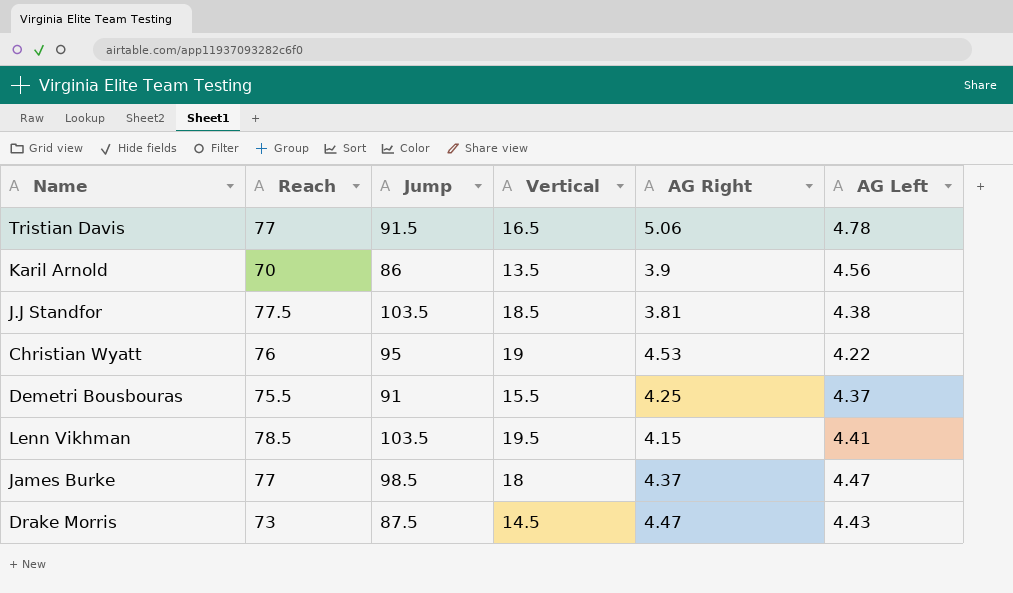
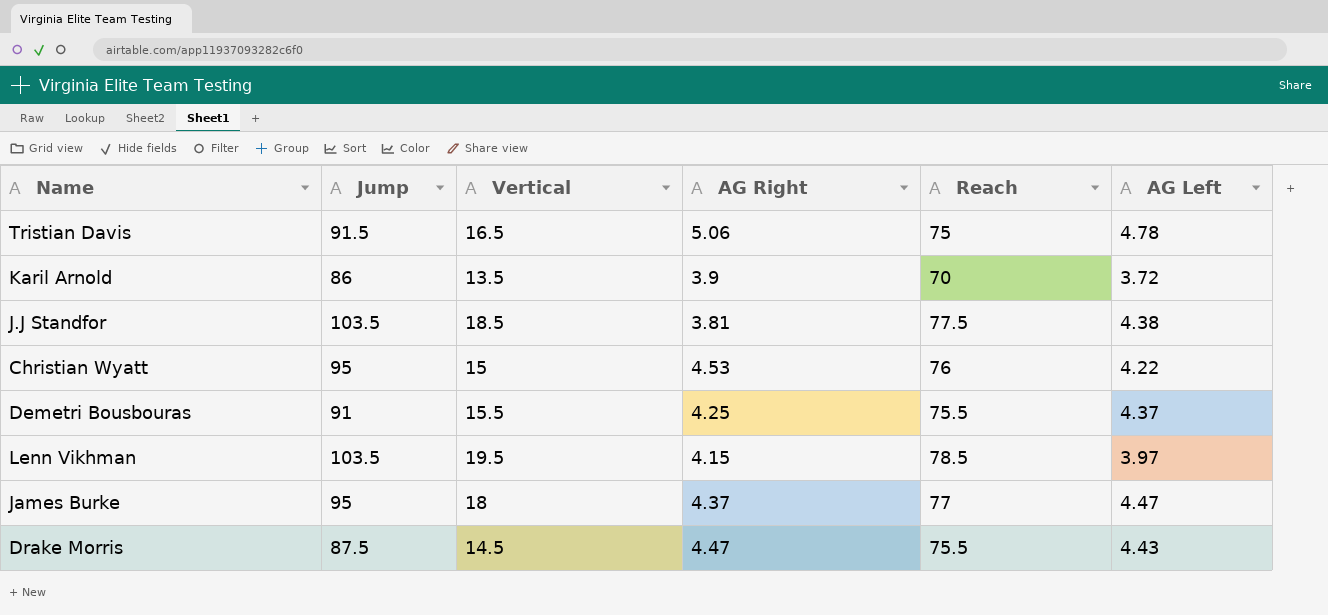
column Reach | position: 2 -> 5
Tristian Davis | Reach: 77 -> 75
Karil Arnold | AG Left: 4.56 -> 3.72
Christian Wyatt | Vertical: 19 -> 15
Lenn Vikhman | AG Left: 4.41 -> 3.97
James Burke | Jump: 98.5 -> 95
Drake Morris | Reach: 73 -> 75.5

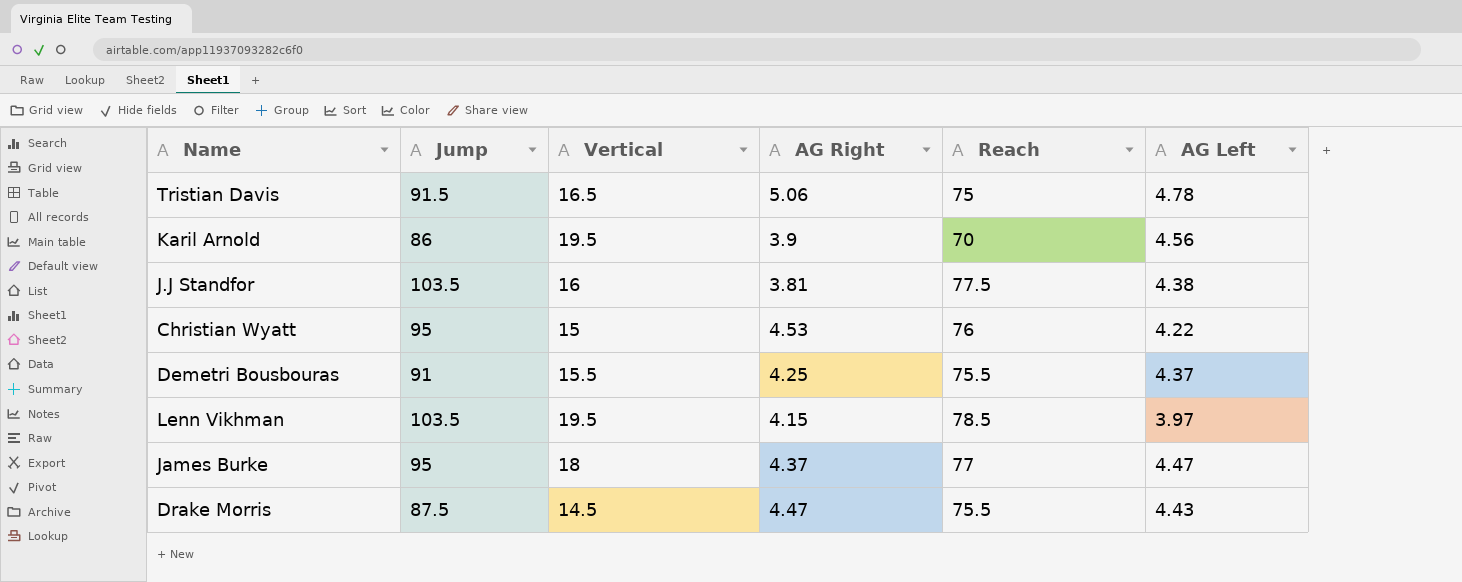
Karil Arnold | Vertical: 13.5 -> 19.5
Karil Arnold | AG Left: 3.72 -> 4.56
J.J Standfor | Vertical: 18.5 -> 16

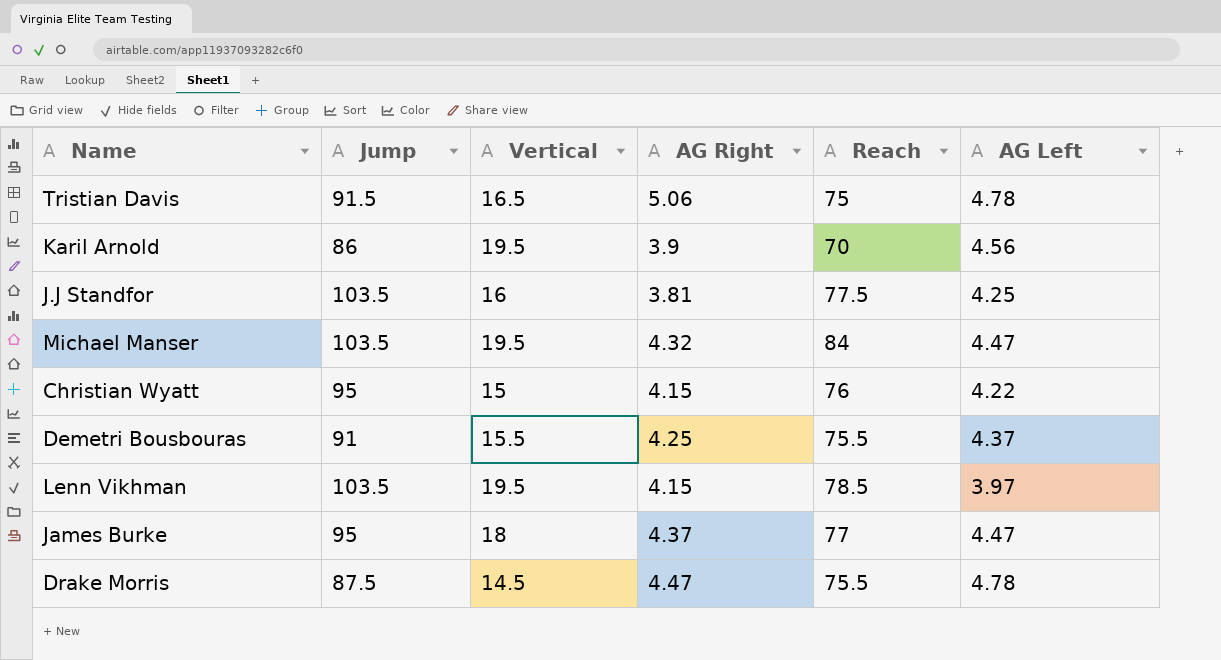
J.J Standfor | AG Left: 4.38 -> 4.25
row Michael Manser: none -> 103.5 | 19.5 | 4.32 | 84 | 4.47
Christian Wyatt | AG Right: 4.53 -> 4.15
Drake Morris | AG Left: 4.43 -> 4.78

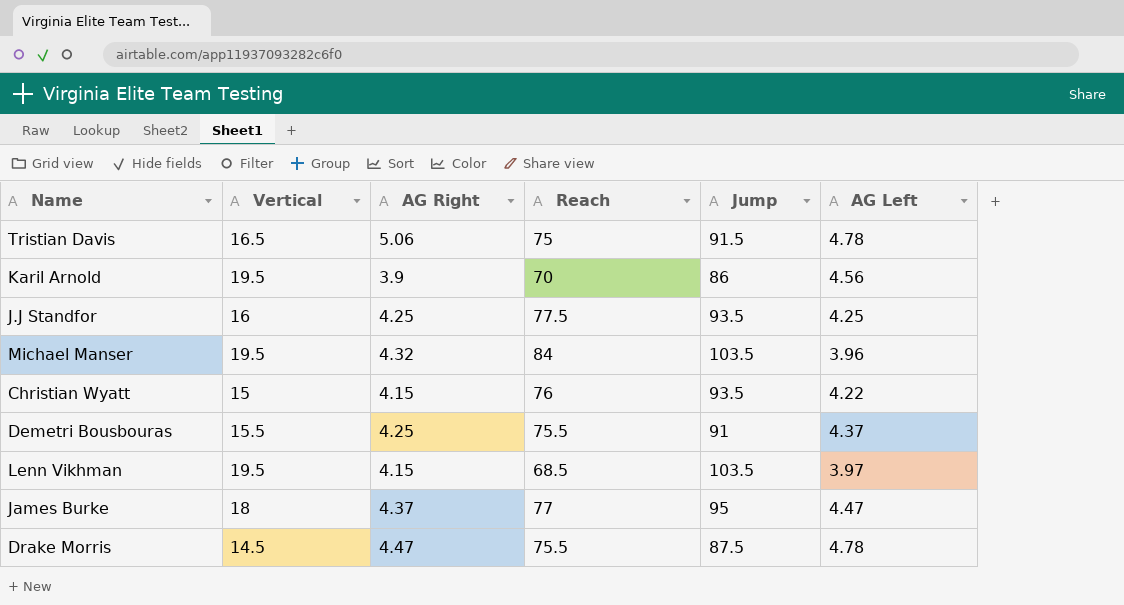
column Jump | position: 2 -> 5
J.J Standfor | AG Right: 3.81 -> 4.25
J.J Standfor | Jump: 103.5 -> 93.5
Michael Manser | AG Left: 4.47 -> 3.96
Christian Wyatt | Jump: 95 -> 93.5
Lenn Vikhman | Reach: 78.5 -> 68.5

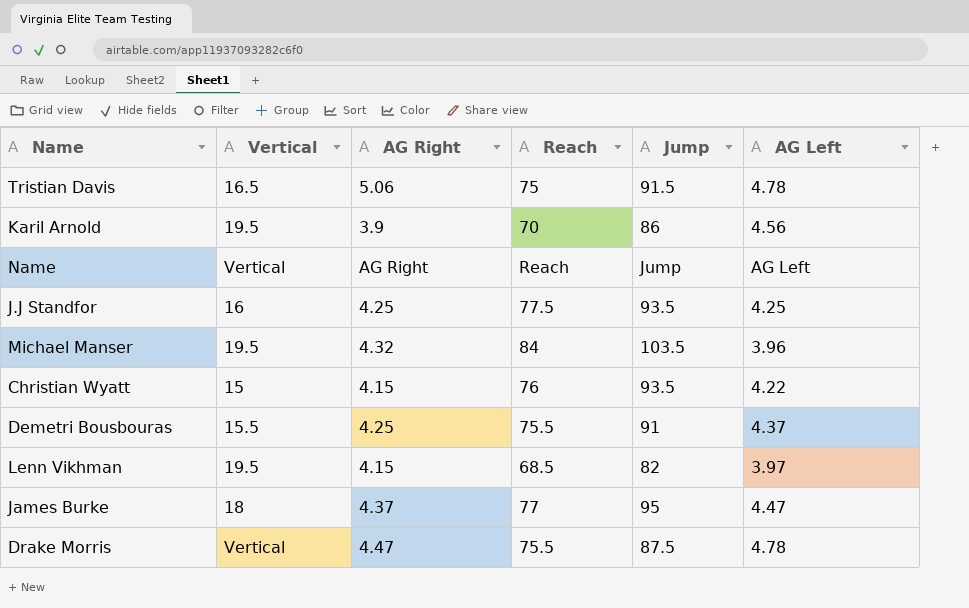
row Name: none -> Vertical | AG Right | Reach | Jump | AG Left
Lenn Vikhman | Jump: 103.5 -> 82
Drake Morris | Vertical: 14.5 -> Vertical

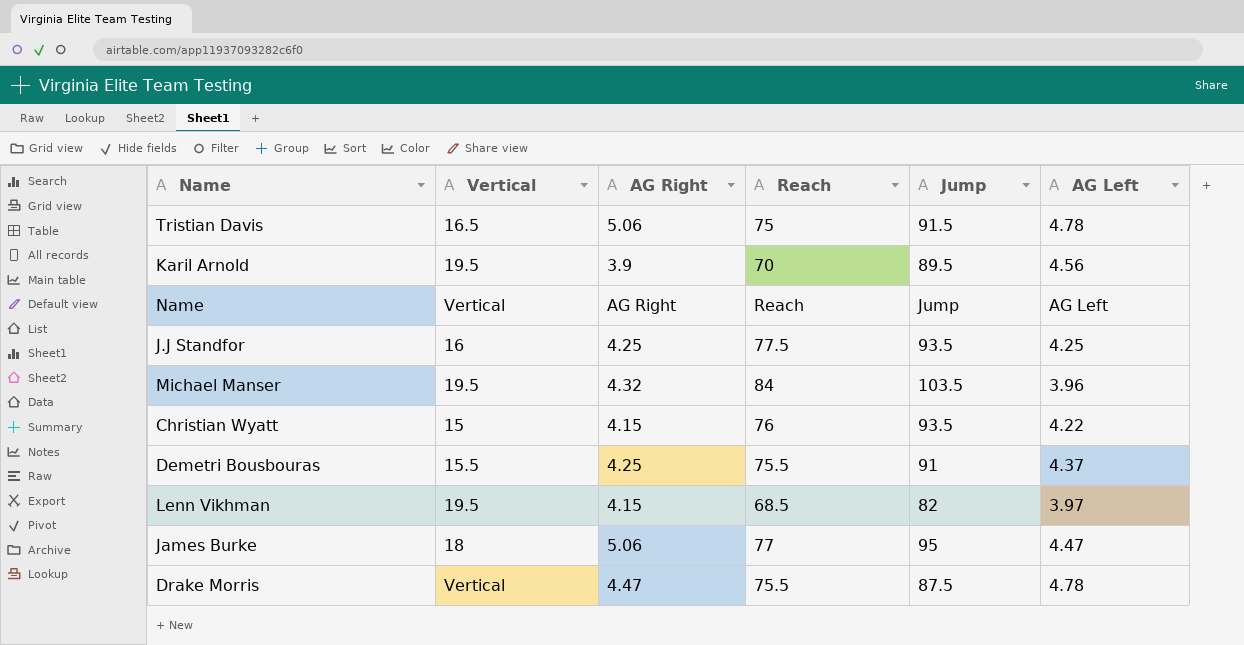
Karil Arnold | Jump: 86 -> 89.5
James Burke | AG Right: 4.37 -> 5.06

